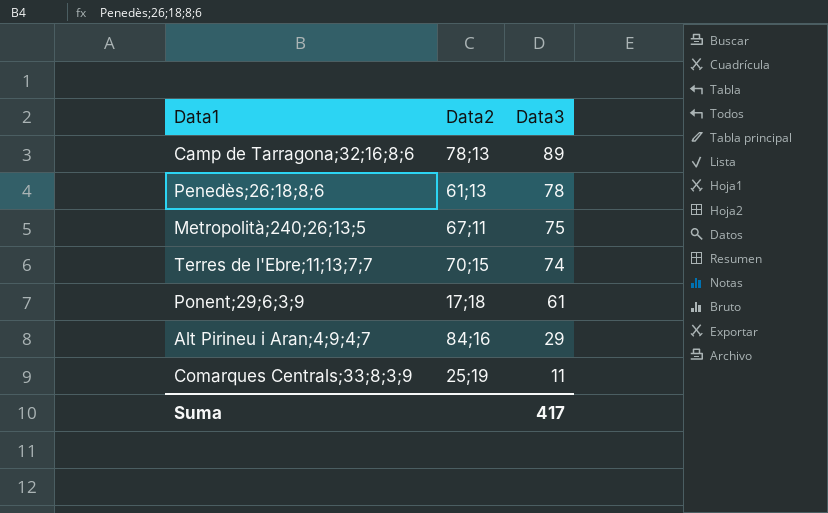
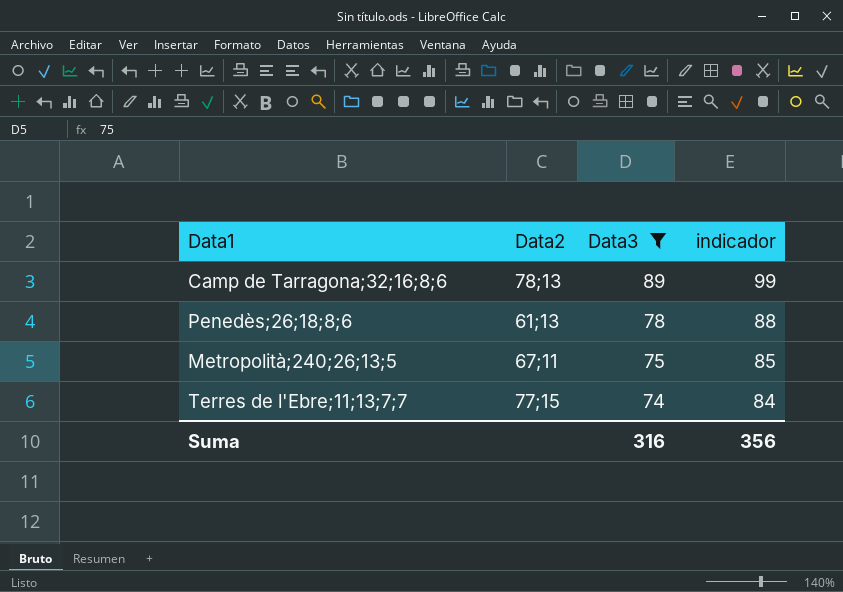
filter: none -> Data3 >= 74
column indicador | formula: none -> [Data3] + 10
Terres de l'Ebre;11;13;7;7 | Data2: 70;15 -> 77;15
Suma | Data3: 417 -> 316

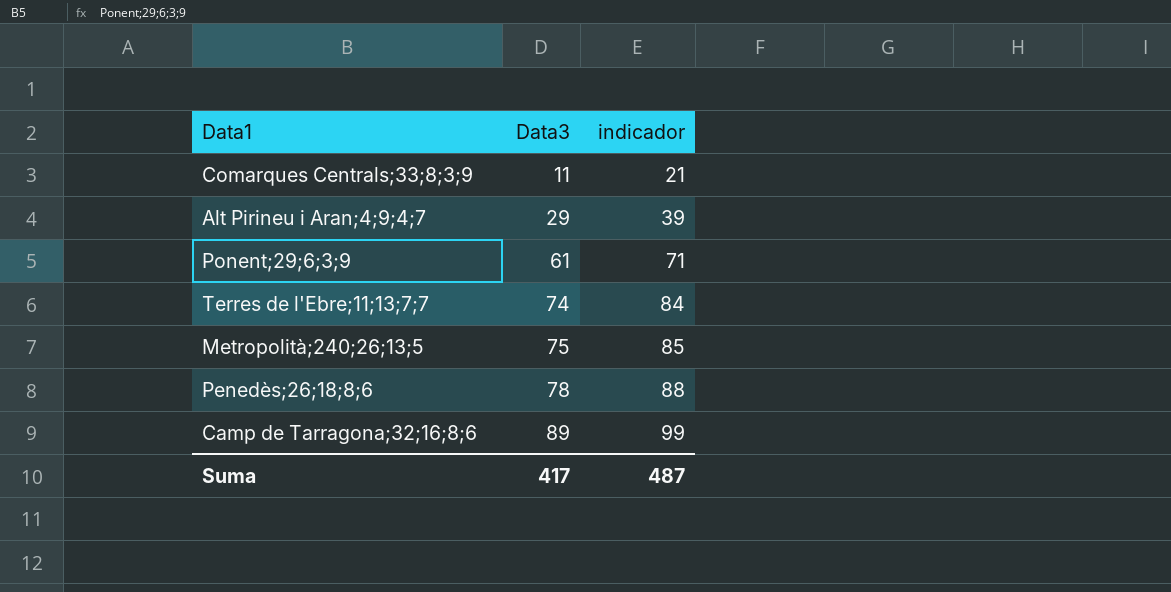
filter: Data3 >= 74 -> none
row order: Data3 descending -> Data3 ascending
column Data2 | position: 2 -> none
Suma | Data3: 316 -> 417
Suma | indicador: 356 -> 487

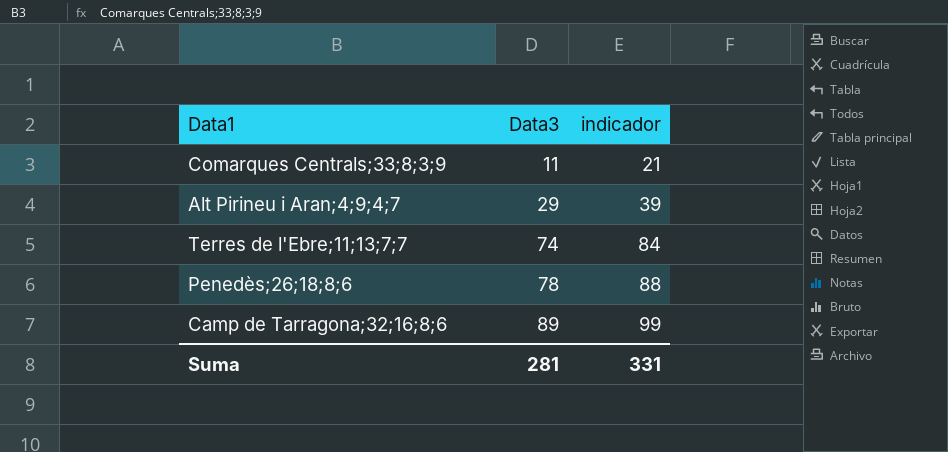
row Ponent;29;6;3;9: 61 | 71 -> none
row Metropolità;240;26;13;5: 75 | 85 -> none
Suma | Data3: 417 -> 281
Suma | indicador: 487 -> 331

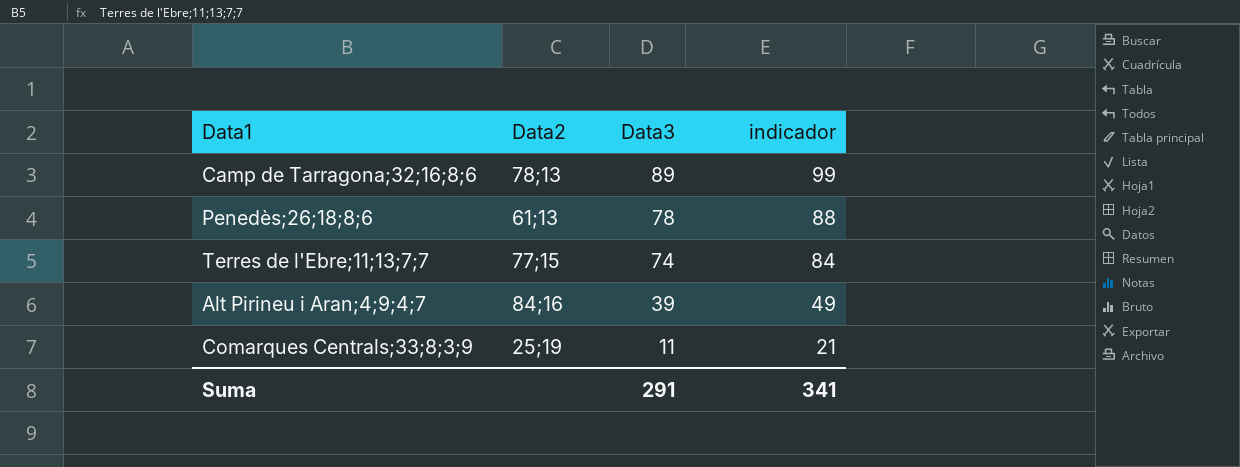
row order: Data3 ascending -> Data3 descending
column Data2 | position: none -> 2
Alt Pirineu i Aran;4;9;4;7 | Data3: 29 -> 39
Alt Pirineu i Aran;4;9;4;7 | indicador: 39 -> 49
Suma | Data3: 281 -> 291
Suma | indicador: 331 -> 341

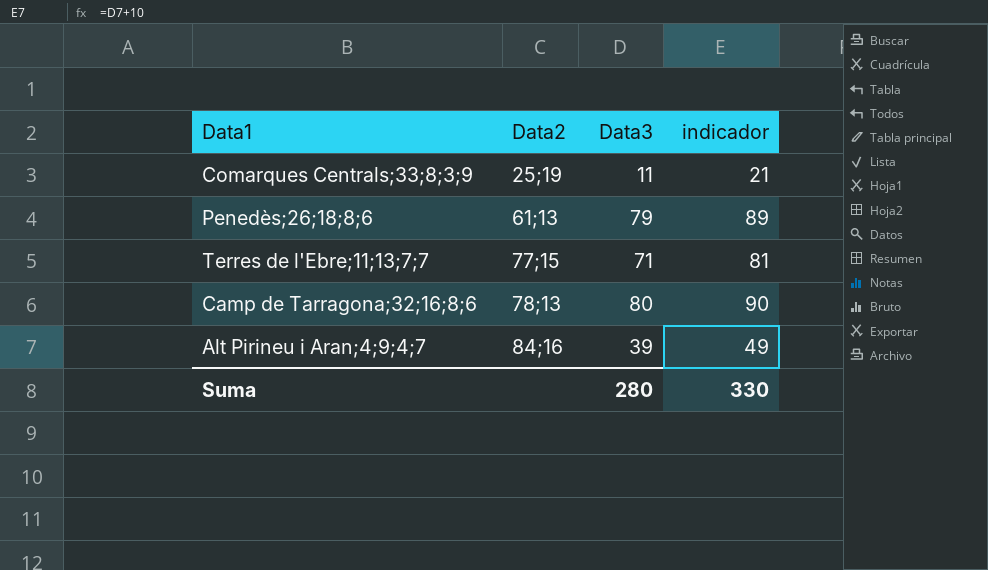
row order: Data3 descending -> Data2 ascending
Penedès;26;18;8;6 | Data3: 78 -> 79
Penedès;26;18;8;6 | indicador: 88 -> 89
Terres de l'Ebre;11;13;7;7 | Data3: 74 -> 71
Terres de l'Ebre;11;13;7;7 | indicador: 84 -> 81
Camp de Tarragona;32;16;8;6 | Data3: 89 -> 80
Camp de Tarragona;32;16;8;6 | indicador: 99 -> 90
Suma | Data3: 291 -> 280
Suma | indicador: 341 -> 330

